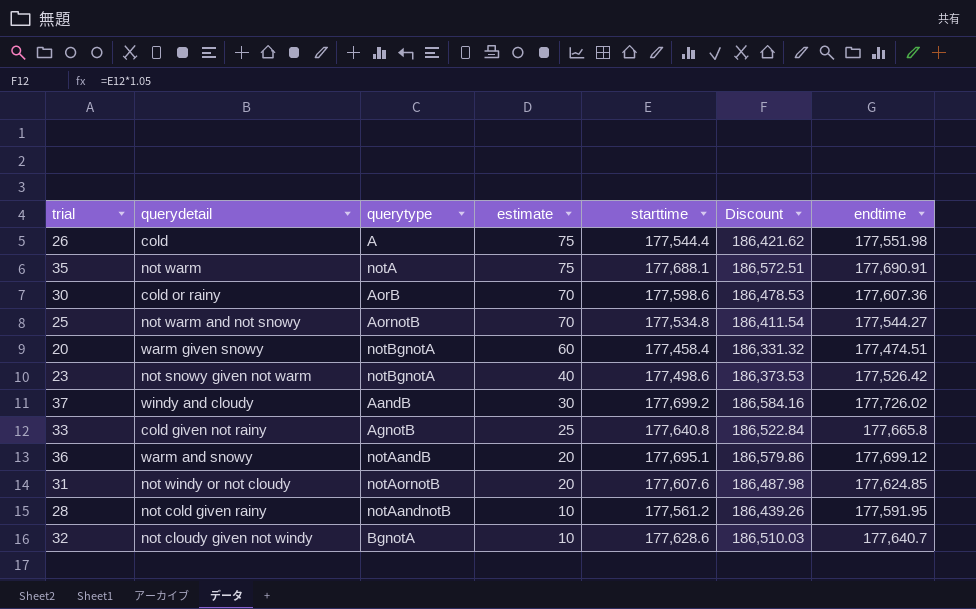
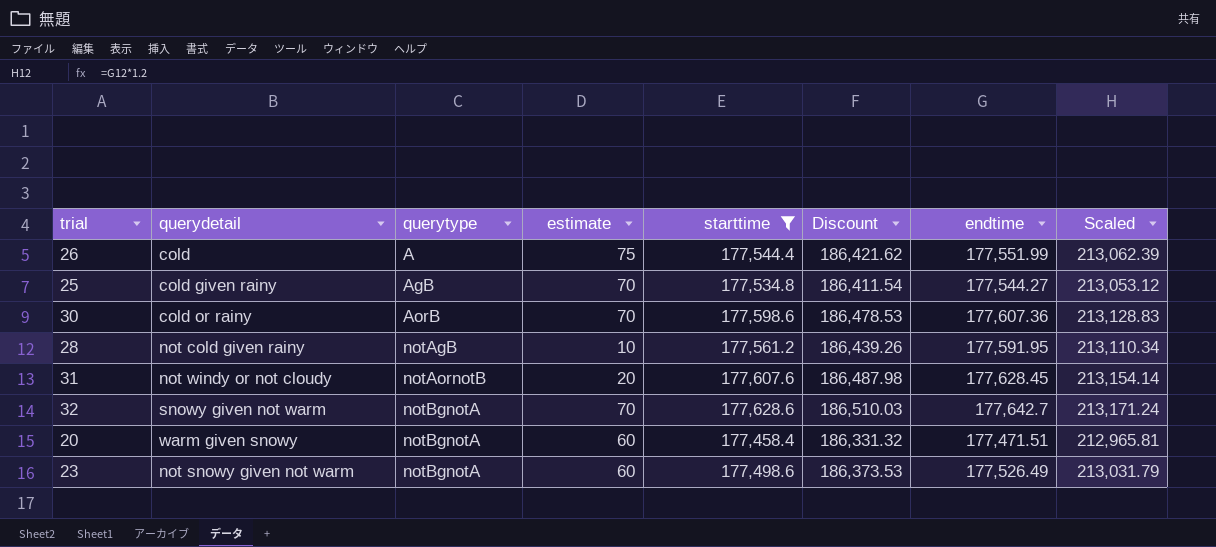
filter: none -> starttime <= 177,628.6
row order: estimate descending -> querytype ascending
column Scaled | formula: none -> [endtime] * 1.2
26 | endtime: 177,551.98 -> 177,551.99
25 | querydetail: not warm and not snowy -> cold given rainy
25 | querytype: AornotB -> AgB
28 | querytype: notAandnotB -> notAgB
31 | endtime: 177,624.85 -> 177,628.45
32 | querydetail: not cloudy given not windy -> snowy given not warm
32 | querytype: BgnotA -> notBgnotA
32 | estimate: 10 -> 70
32 | endtime: 177,640.7 -> 177,642.7
20 | endtime: 177,474.51 -> 177,471.51
23 | estimate: 40 -> 60
23 | endtime: 177,526.42 -> 177,526.49

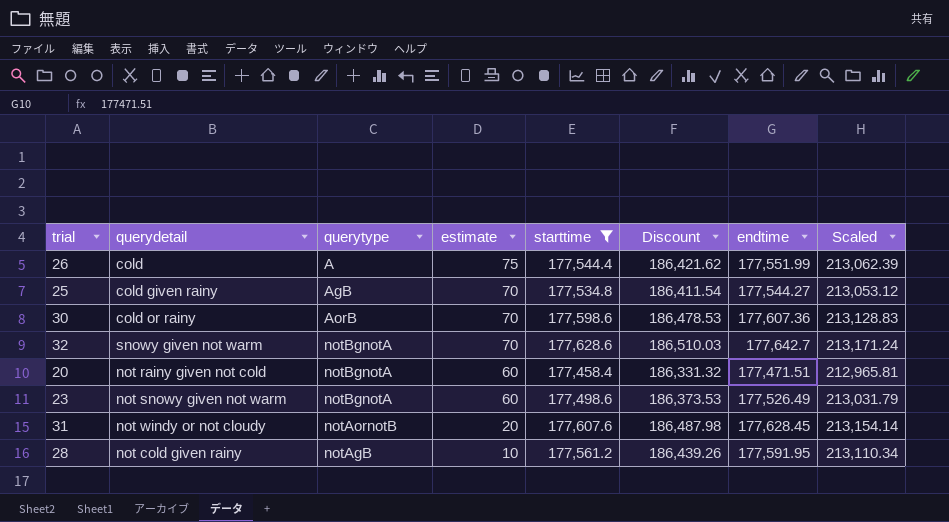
row order: querytype ascending -> estimate descending
20 | querydetail: warm given snowy -> not rainy given not cold

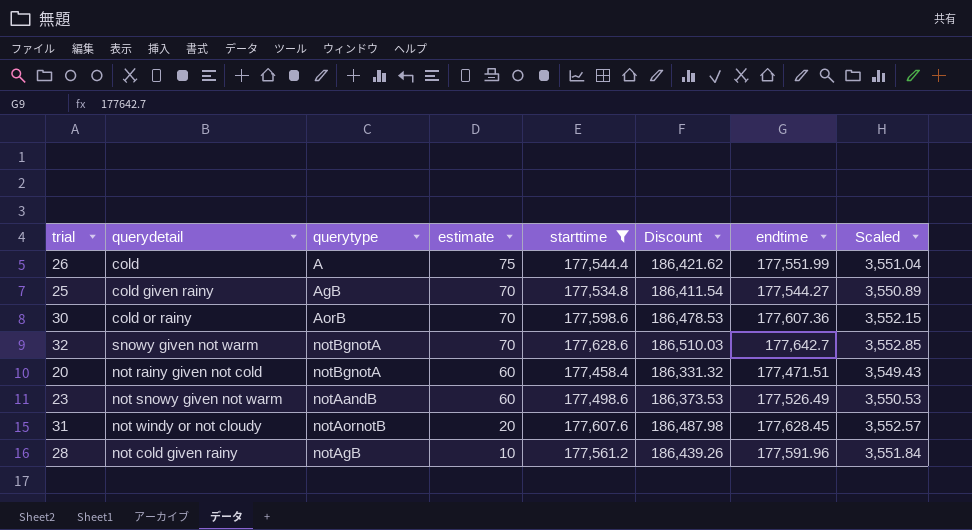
column Scaled | formula: [endtime] * 1.2 -> [endtime] * 0.02
23 | querytype: notBgnotA -> notAandB
28 | endtime: 177,591.95 -> 177,591.96

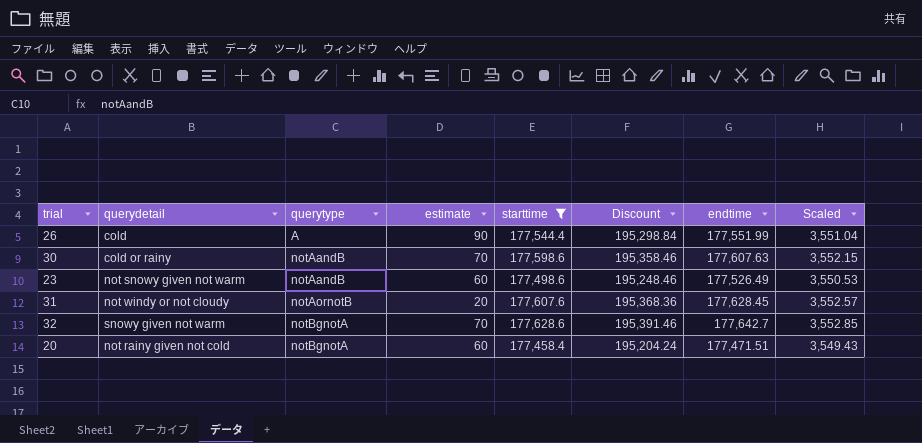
row order: estimate descending -> querytype ascending
column Discount | formula: [starttime] * 1.05 -> [starttime] * 1.1
row 25: cold given rainy | AgB | 70 | 177,534.8 | 186,411.54 | 177,544.27 | 3,550.89 -> none
row 28: not cold given rainy | notAgB | 10 | 177,561.2 | 186,439.26 | 177,591.96 | 3,551.84 -> none
26 | estimate: 75 -> 90
30 | querytype: AorB -> notAandB
30 | endtime: 177,607.36 -> 177,607.63

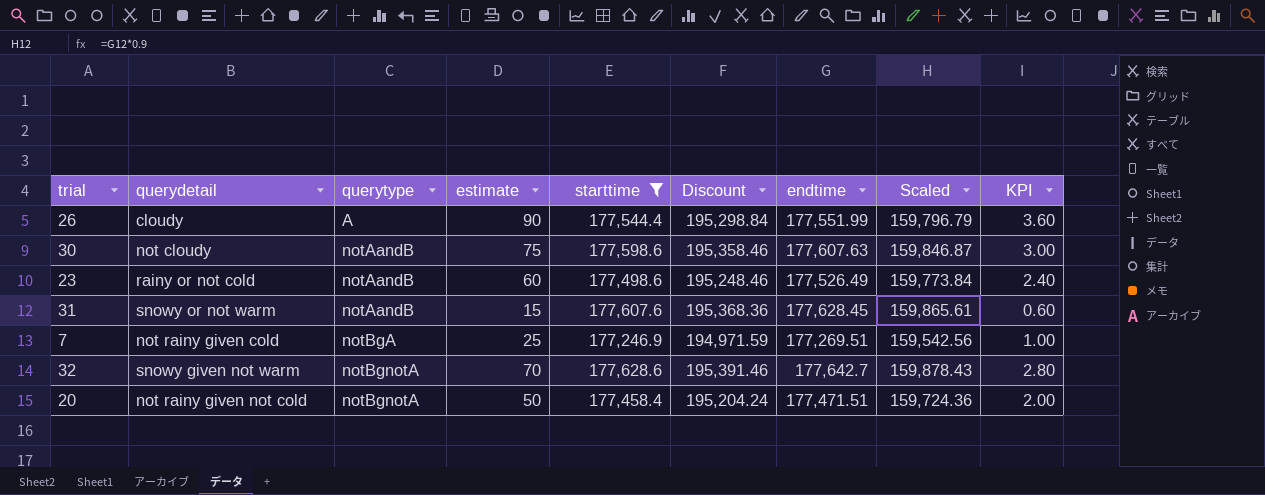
column Scaled | formula: [endtime] * 0.02 -> [endtime] * 0.9
column KPI | formula: none -> [estimate] * 0.04
26 | querydetail: cold -> cloudy
30 | querydetail: cold or rainy -> not cloudy
30 | estimate: 70 -> 75
23 | querydetail: not snowy given not warm -> rainy or not cold
31 | querydetail: not windy or not cloudy -> snowy or not warm
31 | querytype: notAornotB -> notAandB
31 | estimate: 20 -> 15
row 7: none -> not rainy given cold | notBgA | 25 | 177,246.9 | 194,971.59 | 177,269.51 | 159,542.56 | 1.00
20 | estimate: 60 -> 50

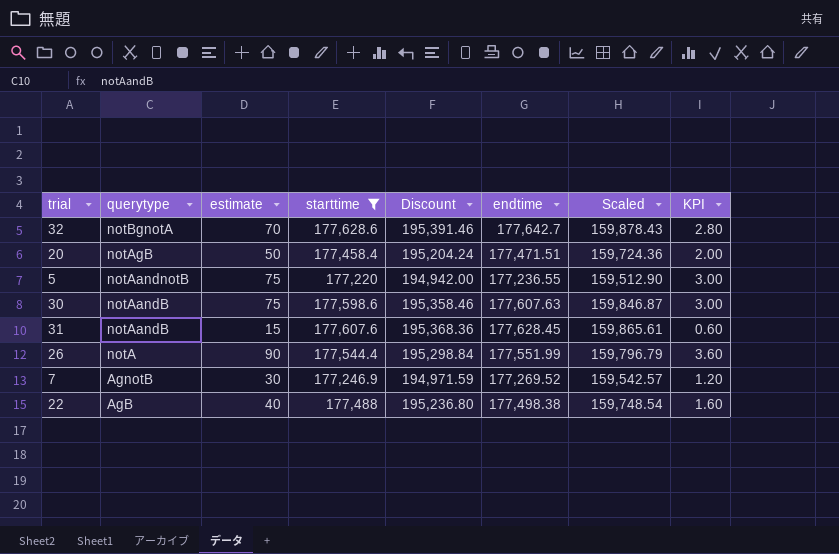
row order: querytype ascending -> querytype descending
column querydetail | position: 2 -> none
row 23: rainy or not cold | notAandB | 60 | 177,498.6 | 195,248.46 | 177,526.49 | 159,773.84 | 2.40 -> none
20 | querytype: notBgnotA -> notAgB
row 5: none -> notAandnotB | 75 | 177,220 | 194,942.00 | 177,236.55 | 159,512.90 | 3.00
26 | querytype: A -> notA
7 | querytype: notBgA -> AgnotB
7 | estimate: 25 -> 30
7 | endtime: 177,269.51 -> 177,269.52
7 | Scaled: 159,542.56 -> 159,542.57
7 | KPI: 1.00 -> 1.20
row 22: none -> AgB | 40 | 177,488 | 195,236.80 | 177,498.38 | 159,748.54 | 1.60

